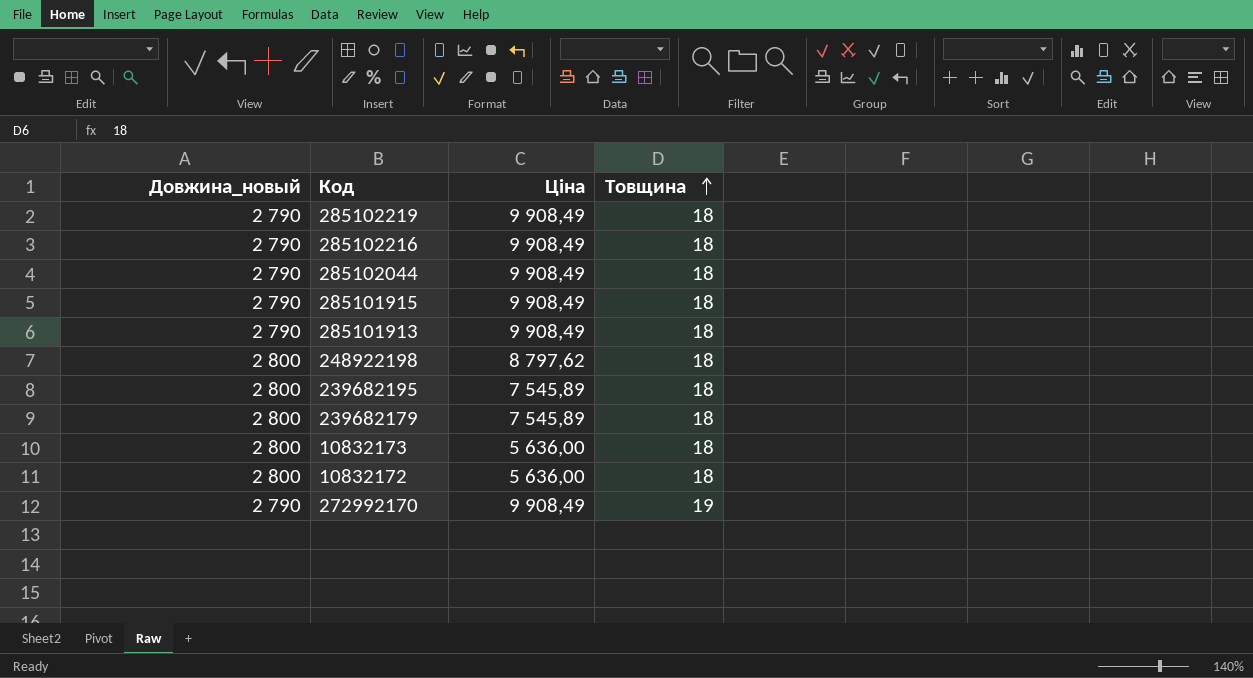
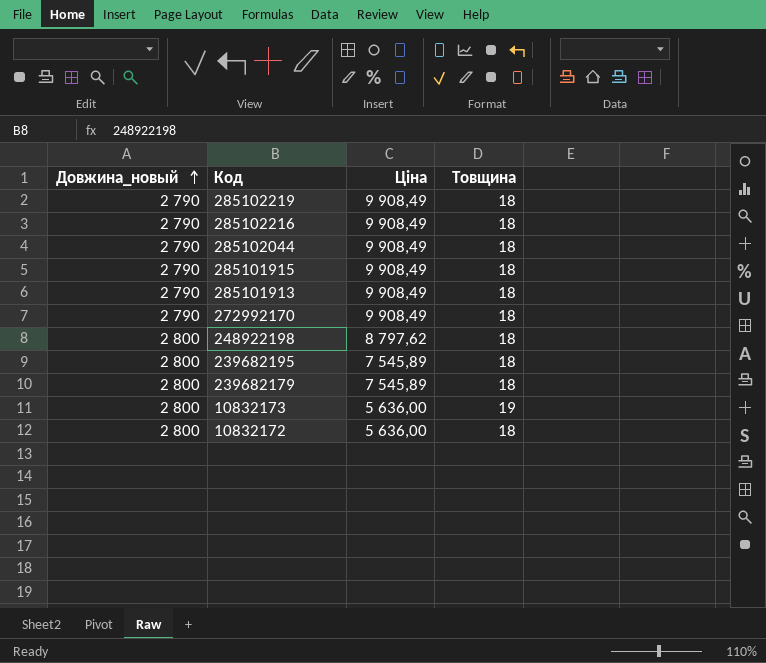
row order: Товщина ascending -> Довжина_новый ascending
272992170 | Товщина: 19 -> 18
10832173 | Товщина: 18 -> 19

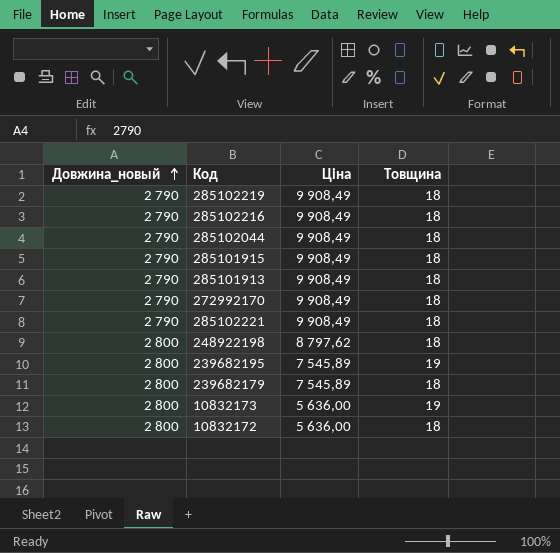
row 285102221: none -> 2 790 | 9 908,49 | 18
239682195 | Товщина: 18 -> 19

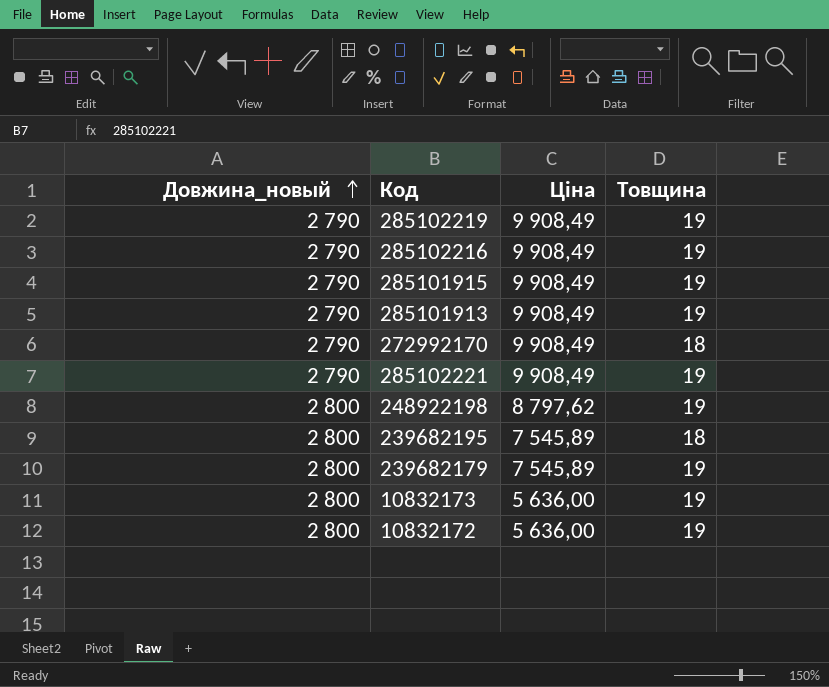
row 285102044: 2 790 | 9 908,49 | 18 -> none
285102219 | Товщина: 18 -> 19
285102216 | Товщина: 18 -> 19
285101915 | Товщина: 18 -> 19
285101913 | Товщина: 18 -> 19
285102221 | Товщина: 18 -> 19
248922198 | Товщина: 18 -> 19
239682195 | Товщина: 19 -> 18
239682179 | Товщина: 18 -> 19
10832172 | Товщина: 18 -> 19

